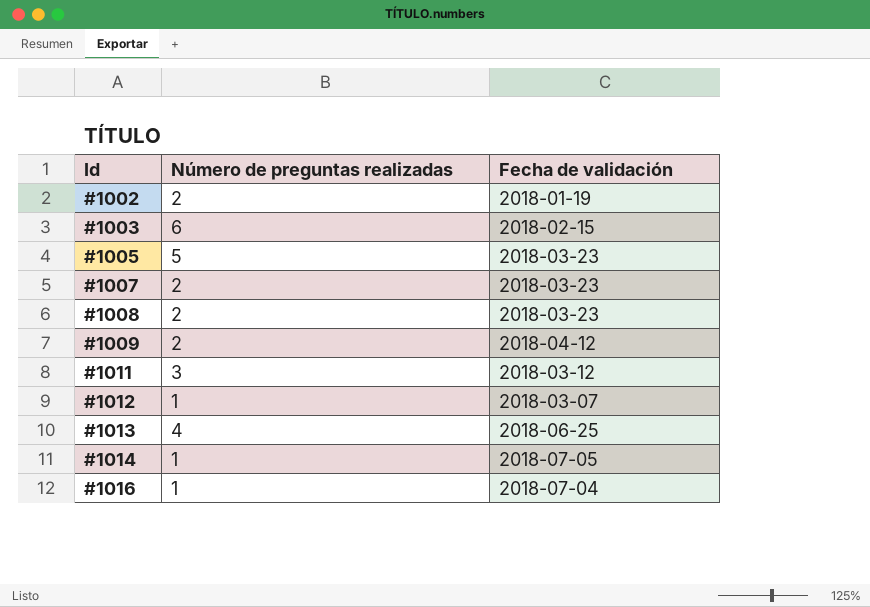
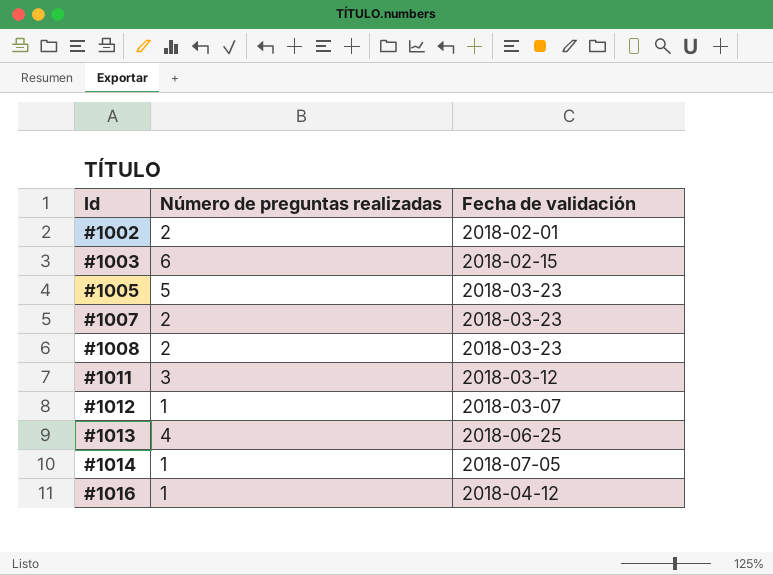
row #1009: 2 | 2018-04-12 -> none
#1002 | Fecha de validación: 2018-01-19 -> 2018-02-01
#1016 | Fecha de validación: 2018-07-04 -> 2018-04-12

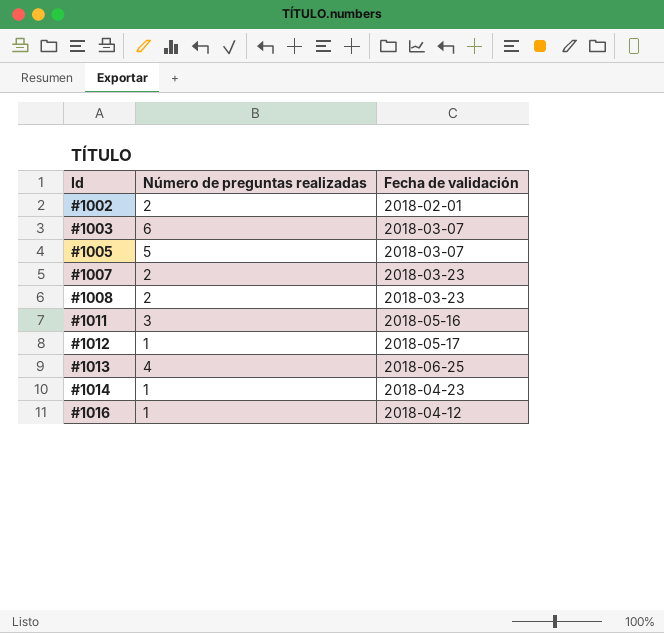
#1003 | Fecha de validación: 2018-02-15 -> 2018-03-07
#1005 | Fecha de validación: 2018-03-23 -> 2018-03-07
#1011 | Fecha de validación: 2018-03-12 -> 2018-05-16
#1012 | Fecha de validación: 2018-03-07 -> 2018-05-17
#1014 | Fecha de validación: 2018-07-05 -> 2018-04-23

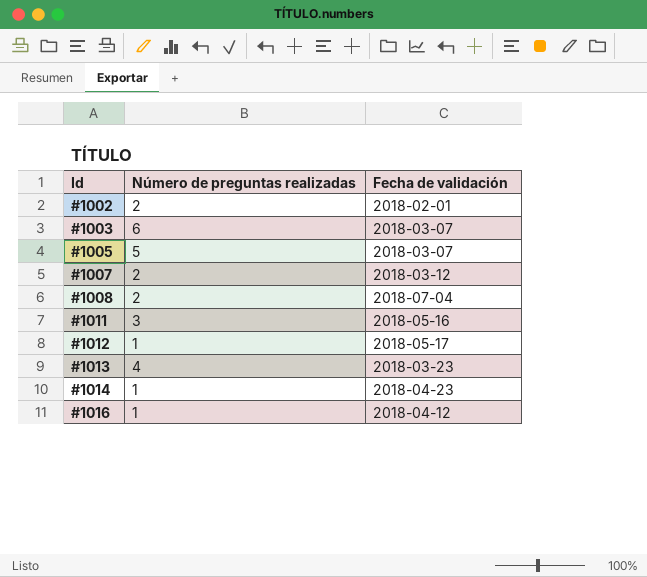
#1007 | Fecha de validación: 2018-03-23 -> 2018-03-12
#1008 | Fecha de validación: 2018-03-23 -> 2018-07-04
#1013 | Fecha de validación: 2018-06-25 -> 2018-03-23

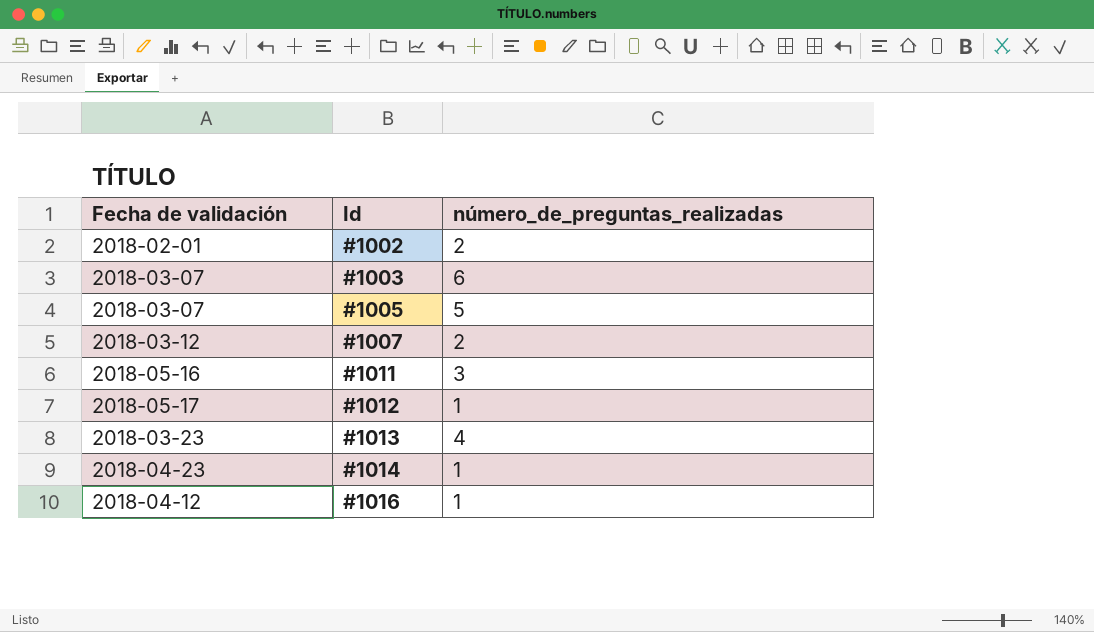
column Fecha de validación | position: 3 -> 1
column name: Número de preguntas realizadas -> número_de_preguntas_realizadas
row #1008: 2 | 2018-07-04 -> none

